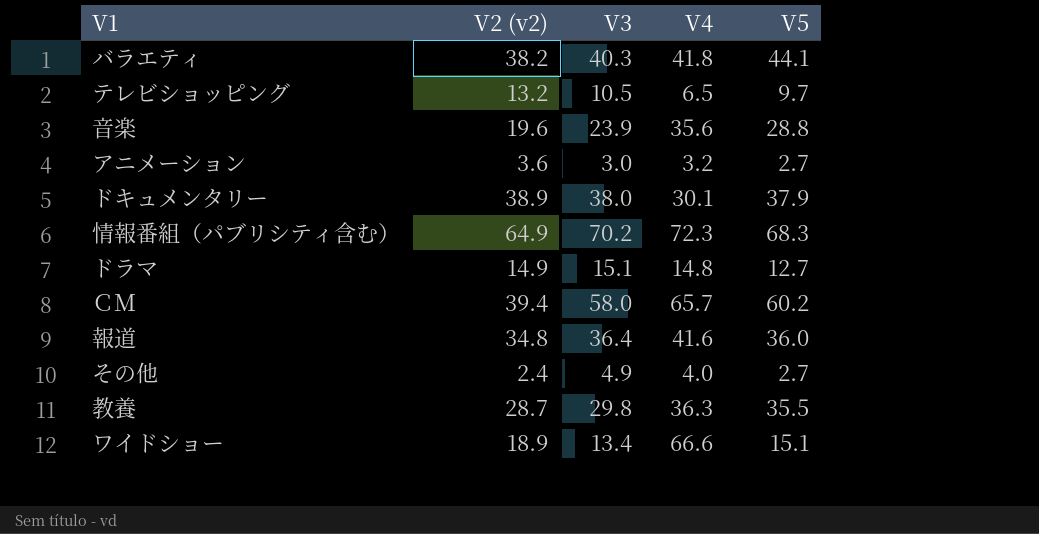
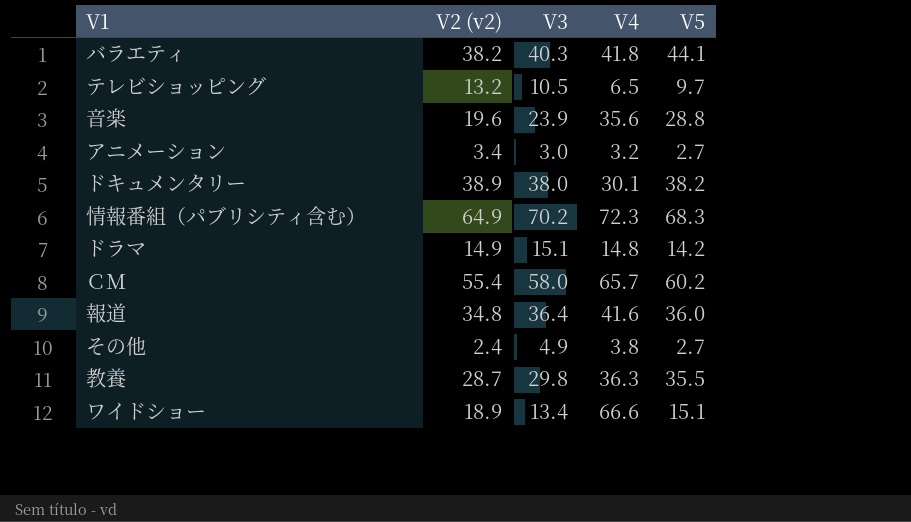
アニメーション | V2 (v2): 3.6 -> 3.4
ドキュメンタリー | V5: 37.9 -> 38.2
ドラマ | V5: 12.7 -> 14.2
ＣＭ | V2 (v2): 39.4 -> 55.4
その他 | V4: 4.0 -> 3.8

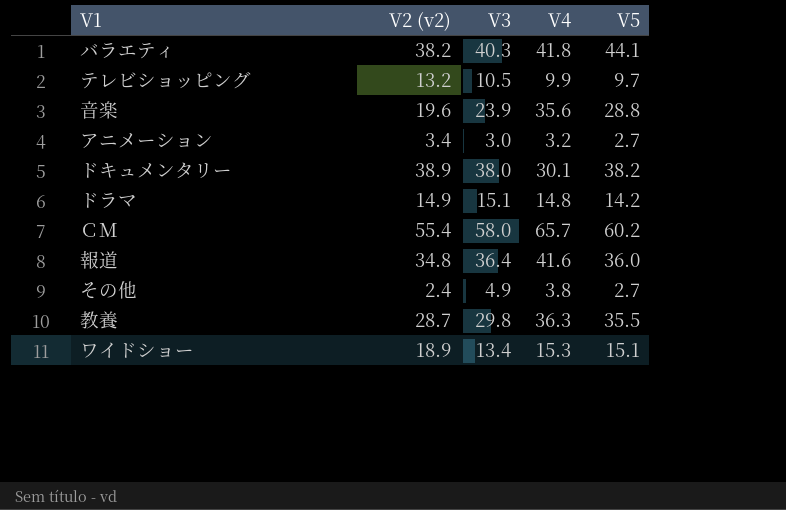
row 情報番組（パブリシティ含む）: 64.9 | 70.2 | 72.3 | 68.3 -> none
テレビショッピング | V4: 6.5 -> 9.9
ワイドショー | V4: 66.6 -> 15.3

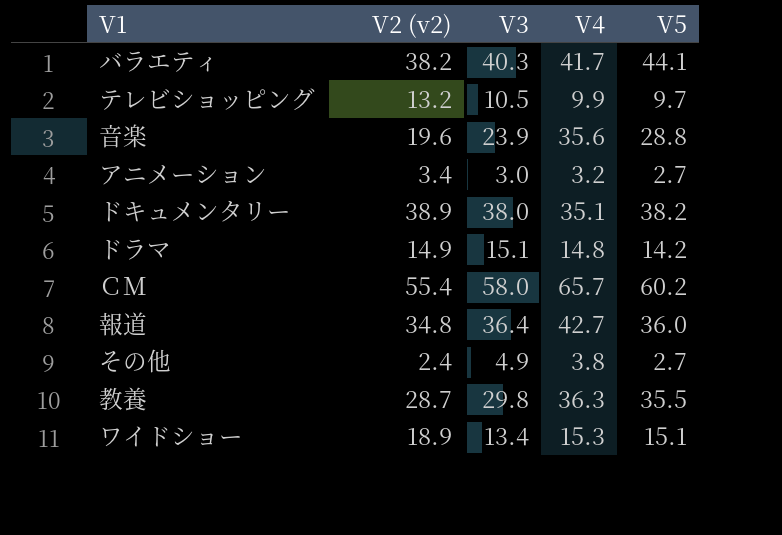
バラエティ | V4: 41.8 -> 41.7
ドキュメンタリー | V4: 30.1 -> 35.1
報道 | V4: 41.6 -> 42.7

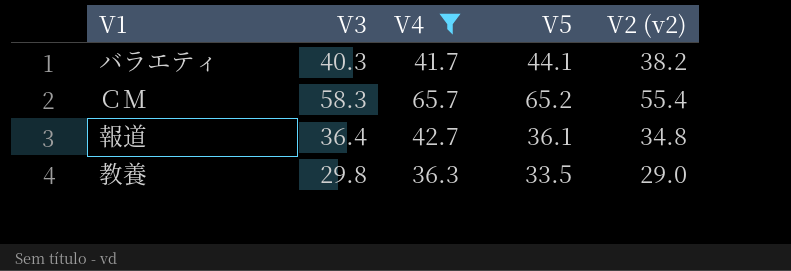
filter: none -> V4 >= 36.3
column V2 (v2) | position: 2 -> 5
ＣＭ | V3: 58.0 -> 58.3
ＣＭ | V5: 60.2 -> 65.2
報道 | V5: 36.0 -> 36.1
教養 | V5: 35.5 -> 33.5
教養 | V2 (v2): 28.7 -> 29.0

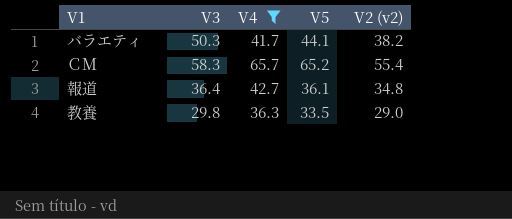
バラエティ | V3: 40.3 -> 50.3

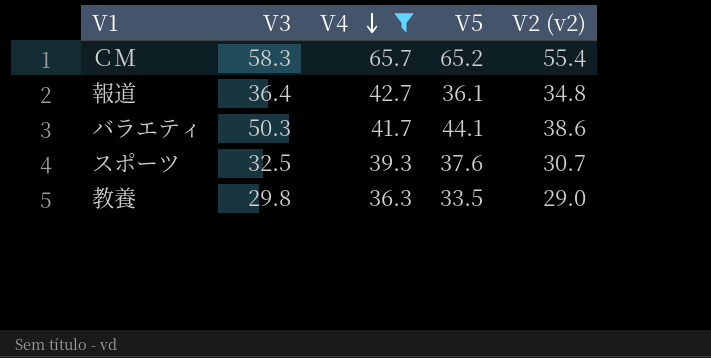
row order: none -> V4 descending
バラエティ | V2 (v2): 38.2 -> 38.6
row スポーツ: none -> 32.5 | 39.3 | 37.6 | 30.7

